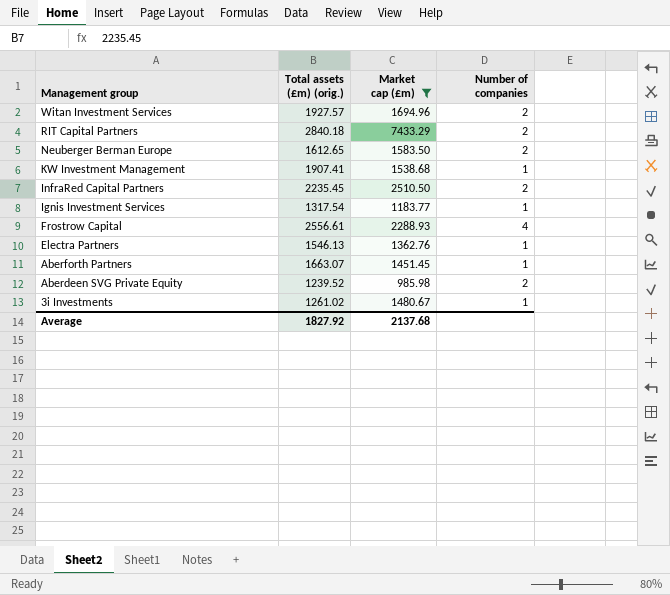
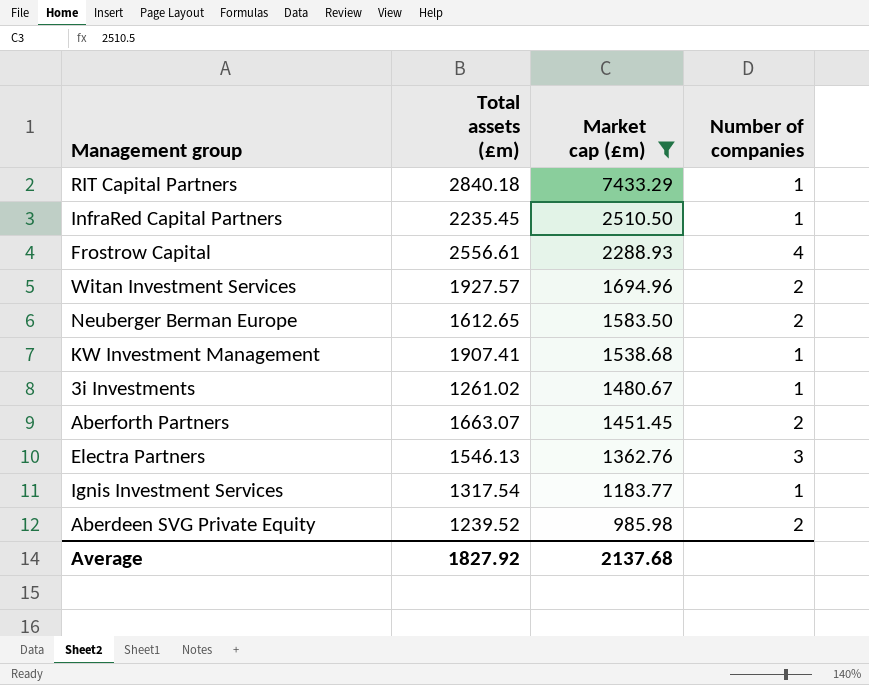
row order: Management group descending -> Market cap (£m) descending
column name: Total assets (£m) (orig.) -> Total assets (£m)
RIT Capital Partners | Number of companies: 2 -> 1
InfraRed Capital Partners | Number of companies: 2 -> 1
Aberforth Partners | Number of companies: 1 -> 2
Electra Partners | Number of companies: 1 -> 3

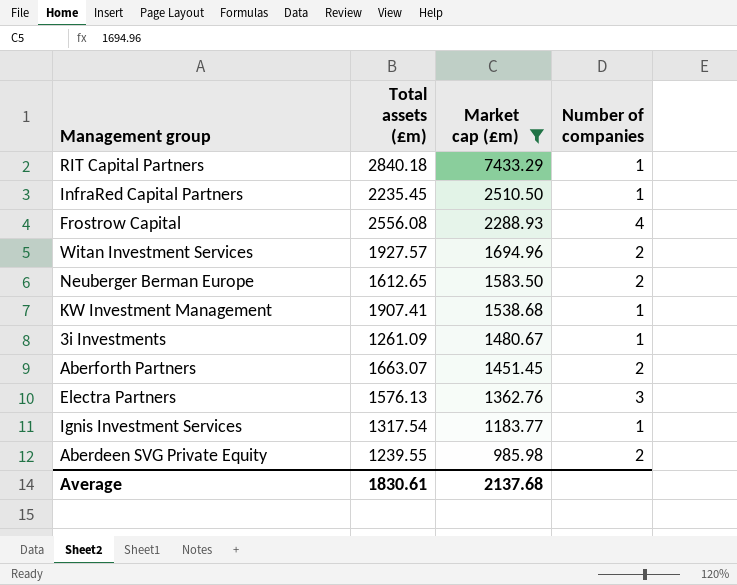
Frostrow Capital | Total assets (£m): 2556.61 -> 2556.08
3i Investments | Total assets (£m): 1261.02 -> 1261.09
Electra Partners | Total assets (£m): 1546.13 -> 1576.13
Aberdeen SVG Private Equity | Total assets (£m): 1239.52 -> 1239.55
Average | Total assets (£m): 1827.92 -> 1830.61

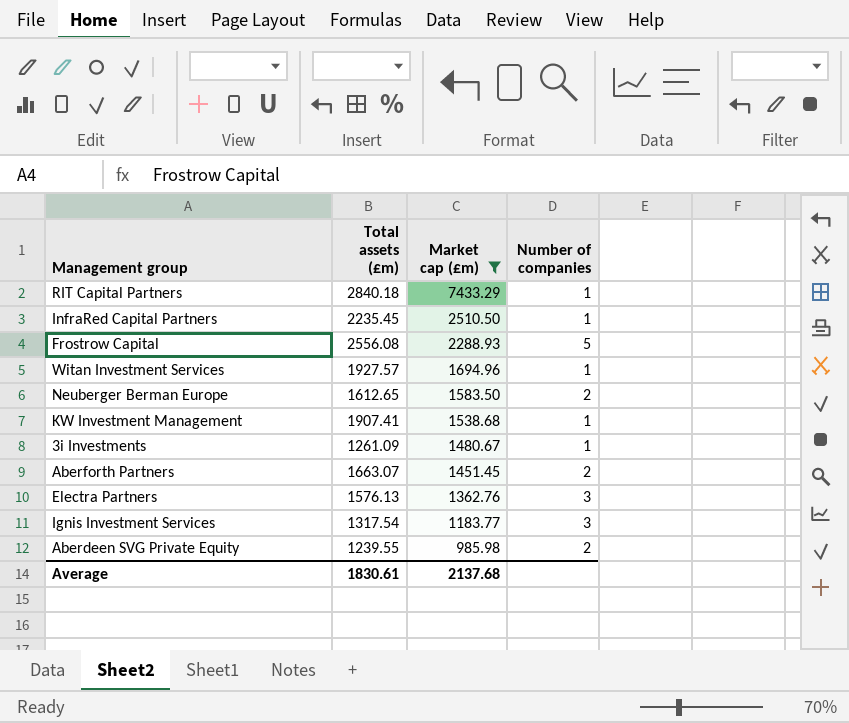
Frostrow Capital | Number of companies: 4 -> 5
Witan Investment Services | Number of companies: 2 -> 1
Ignis Investment Services | Number of companies: 1 -> 3

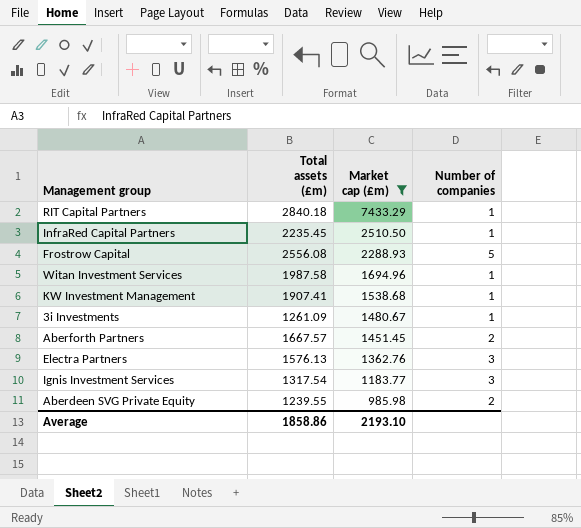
row Neuberger Berman Europe: 1612.65 | 1583.50 | 2 -> none
Witan Investment Services | Total assets (£m): 1927.57 -> 1987.58
Aberforth Partners | Total assets (£m): 1663.07 -> 1667.57
Average | Total assets (£m): 1830.61 -> 1858.86
Average | Market cap (£m): 2137.68 -> 2193.10

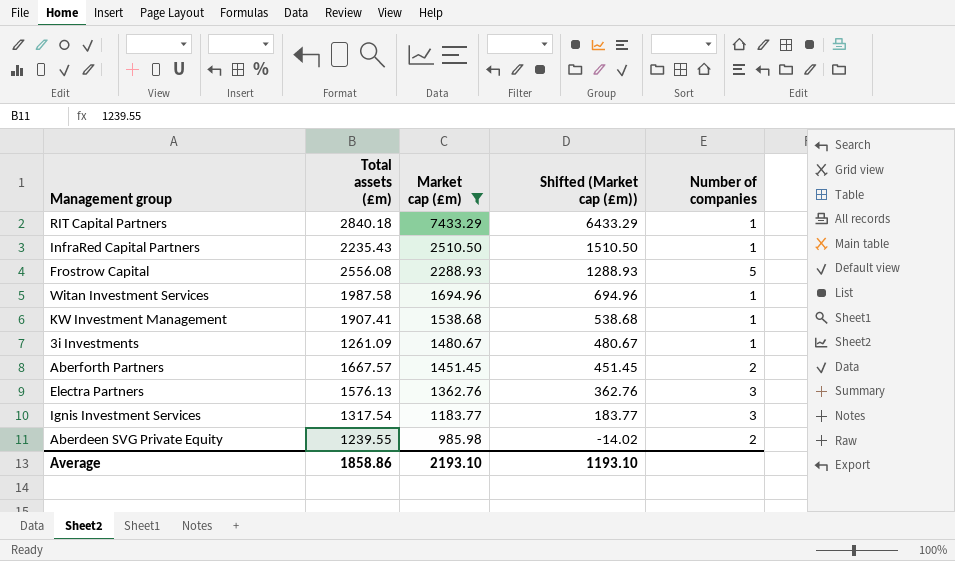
column Shifted (Market cap (£m)) | formula: none -> [Market cap (£m)] - 1000
InfraRed Capital Partners | Total assets (£m): 2235.45 -> 2235.43

